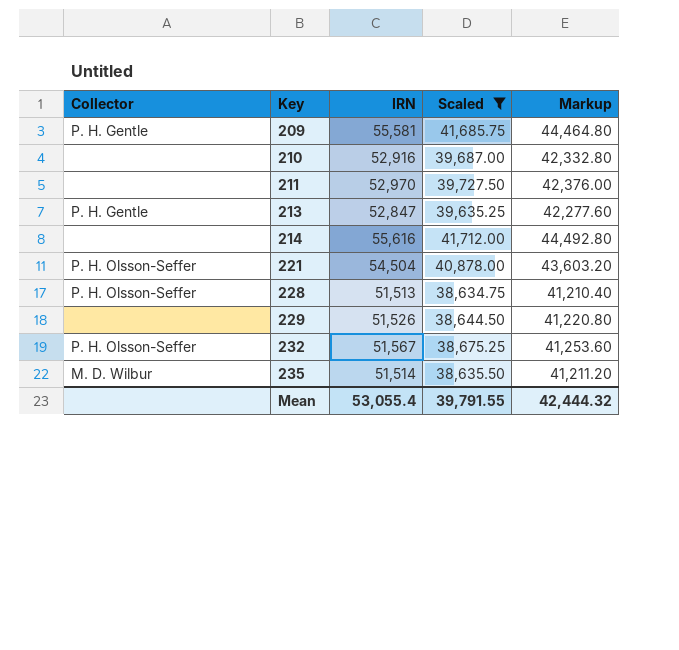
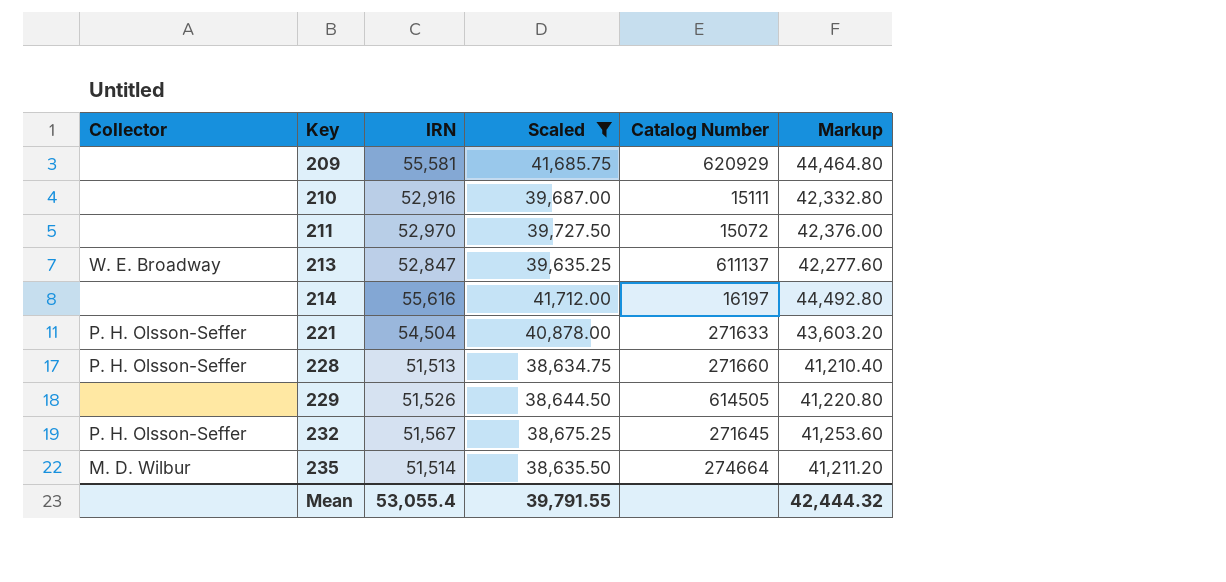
column Catalog Number | position: none -> 5
209 | Collector: P. H. Gentle -> none
213 | Collector: P. H. Gentle -> W. E. Broadway

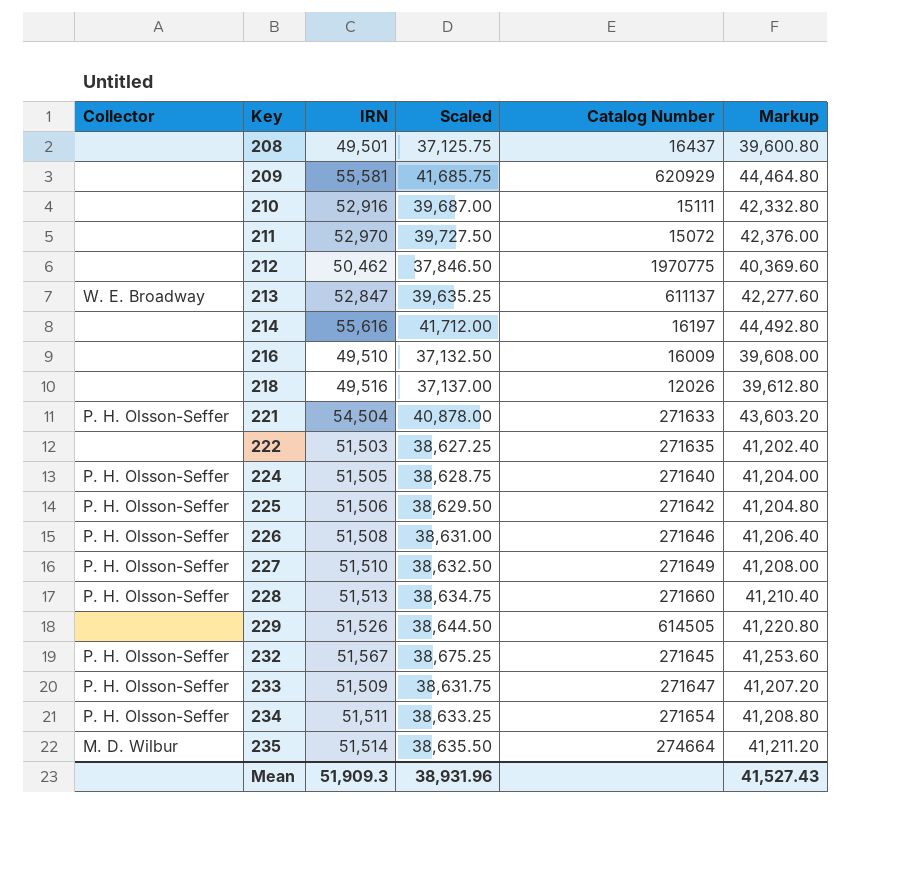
filter: Scaled >= 38,634.75 -> none
Mean | IRN: 53,055.4 -> 51,909.3
Mean | Scaled: 39,791.55 -> 38,931.96
Mean | Markup: 42,444.32 -> 41,527.43

